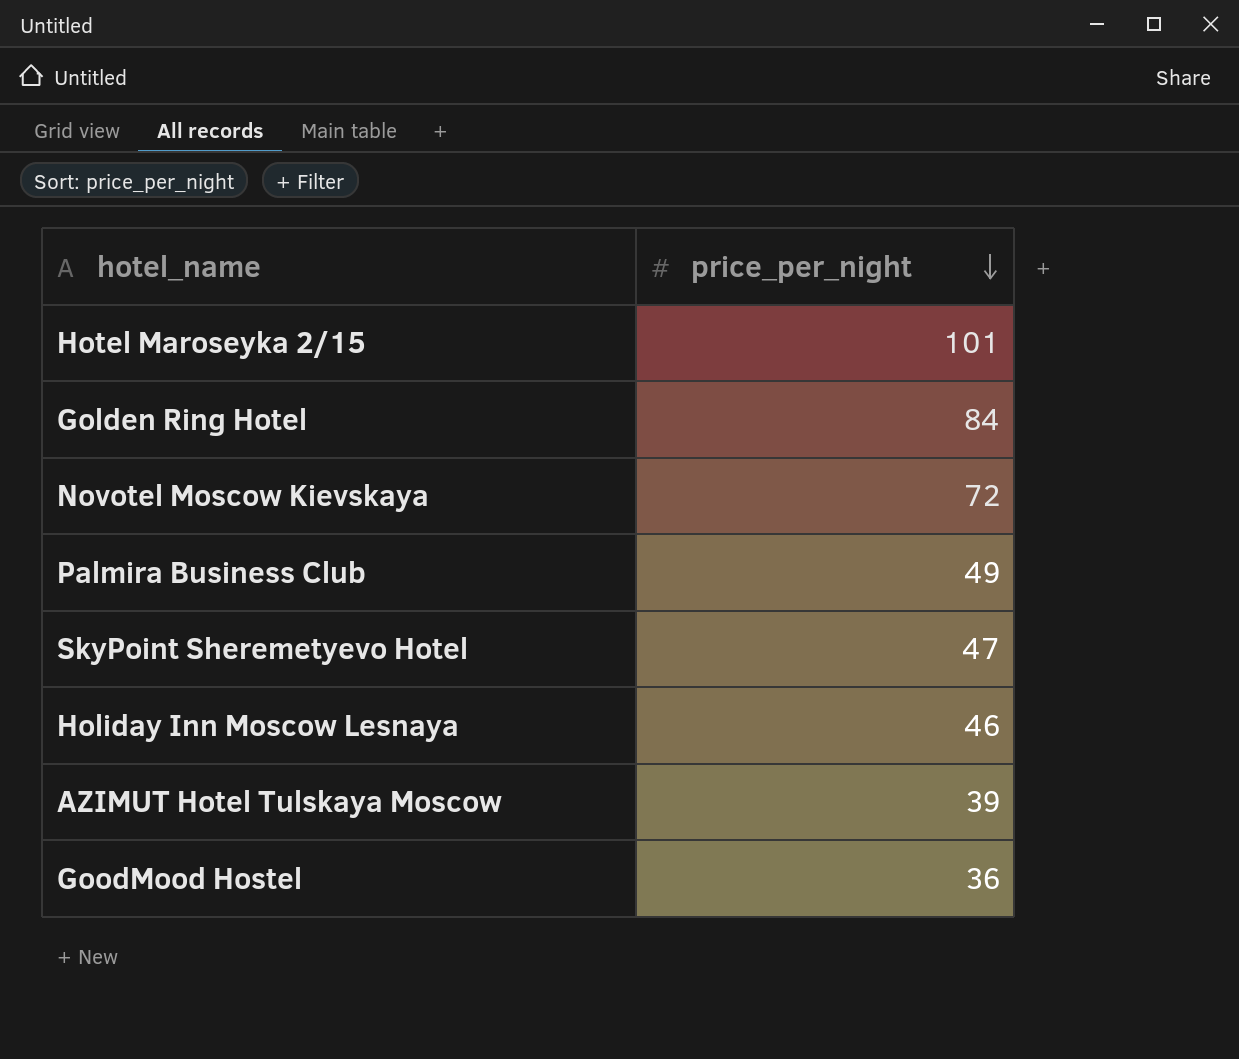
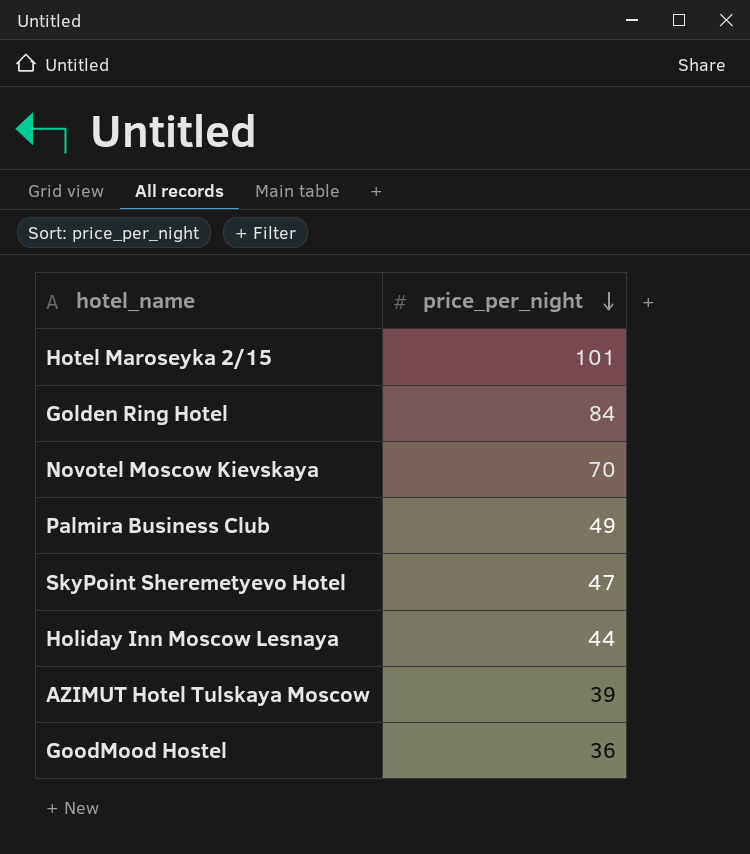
Novotel Moscow Kievskaya | price_per_night: 72 -> 70
Holiday Inn Moscow Lesnaya | price_per_night: 46 -> 44

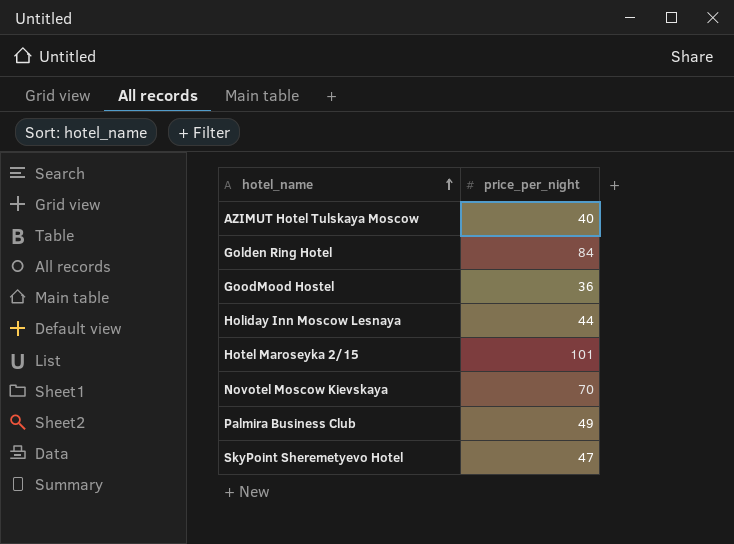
row order: price_per_night descending -> hotel_name ascending
AZIMUT Hotel Tulskaya Moscow | price_per_night: 39 -> 40

